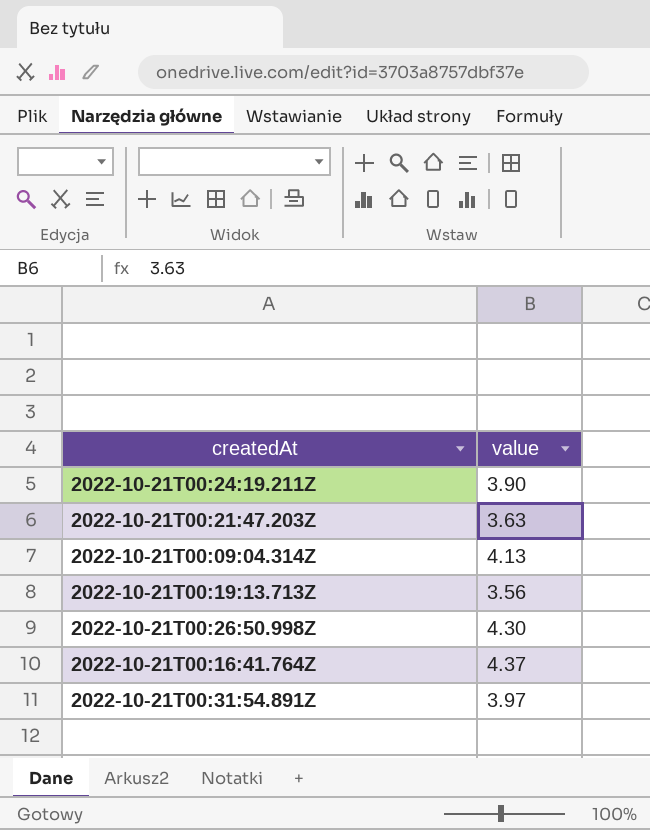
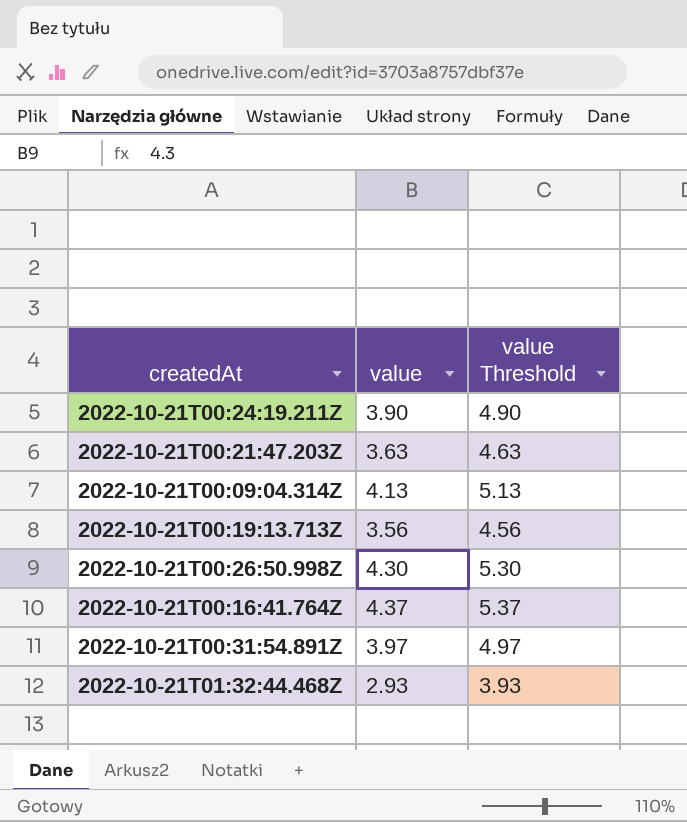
column value Threshold | formula: none -> [value] + 1
row 2022-10-21T01:32:44.468Z: none -> 2.93 | 3.93

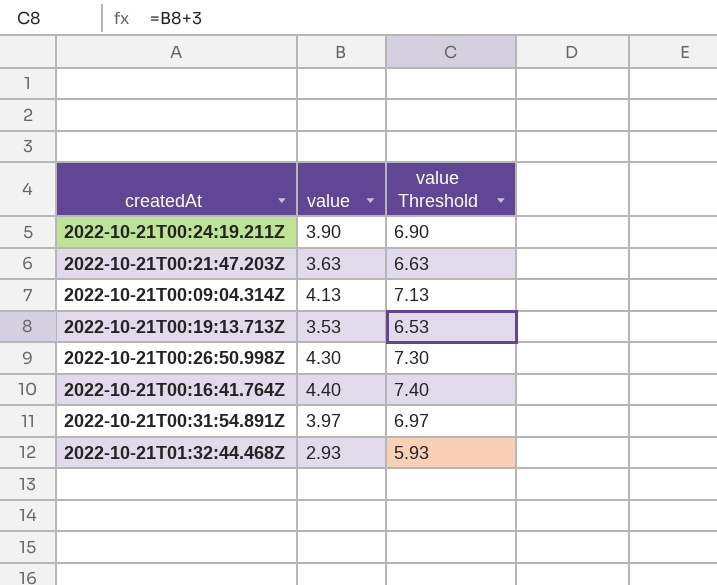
column value Threshold | formula: [value] + 1 -> [value] + 3
2022-10-21T00:19:13.713Z | value: 3.56 -> 3.53
2022-10-21T00:16:41.764Z | value: 4.37 -> 4.40

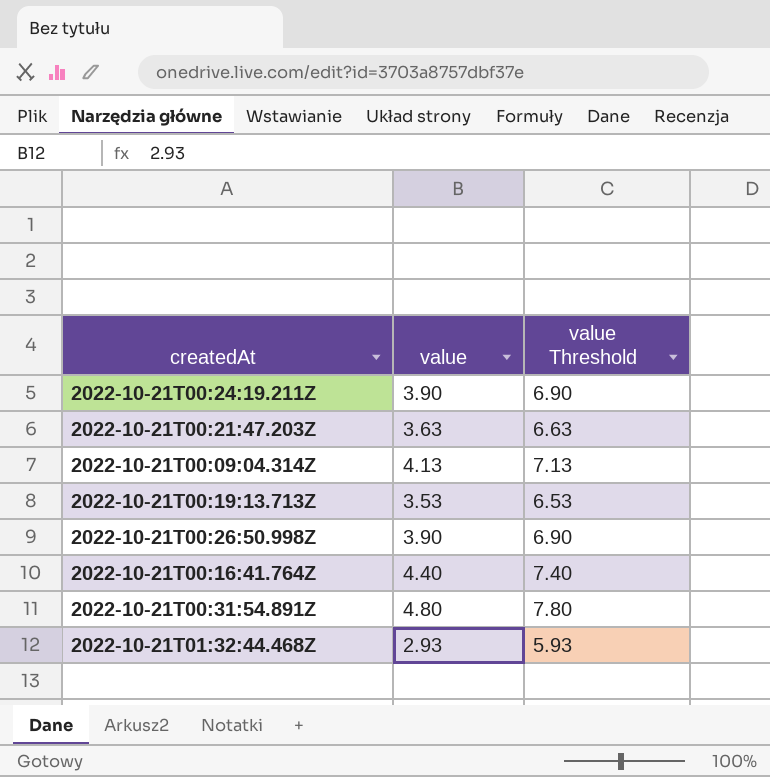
2022-10-21T00:26:50.998Z | value: 4.30 -> 3.90
2022-10-21T00:26:50.998Z | value Threshold: 7.30 -> 6.90
2022-10-21T00:31:54.891Z | value: 3.97 -> 4.80
2022-10-21T00:31:54.891Z | value Threshold: 6.97 -> 7.80

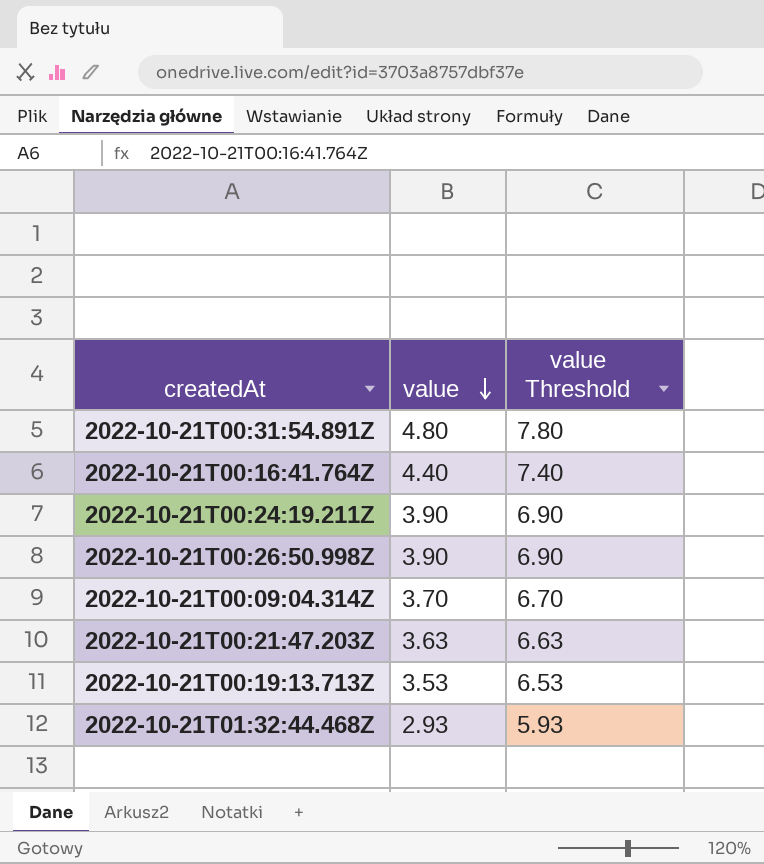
row order: none -> value descending
2022-10-21T00:09:04.314Z | value: 4.13 -> 3.70
2022-10-21T00:09:04.314Z | value Threshold: 7.13 -> 6.70

